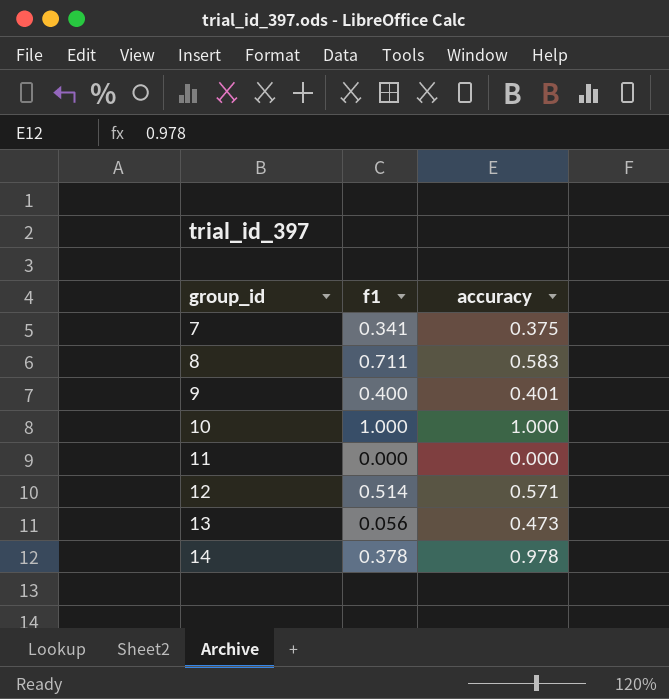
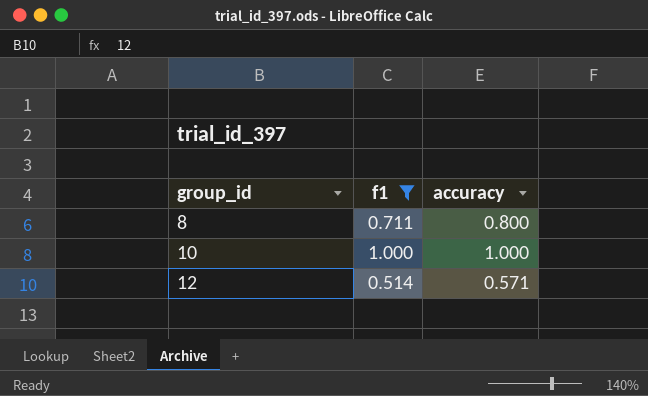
filter: none -> f1 >= 0.514
8 | accuracy: 0.583 -> 0.800

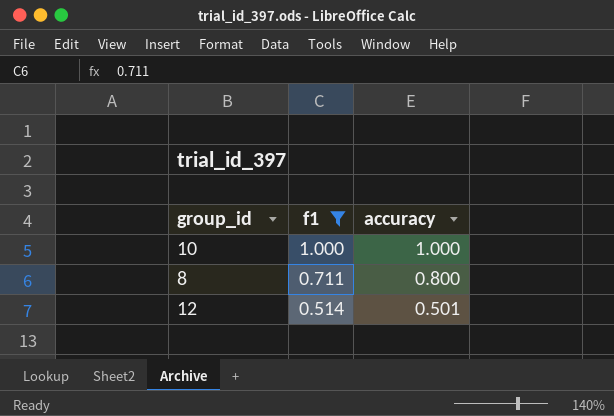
row order: group_id ascending -> f1 descending
12 | accuracy: 0.571 -> 0.501

